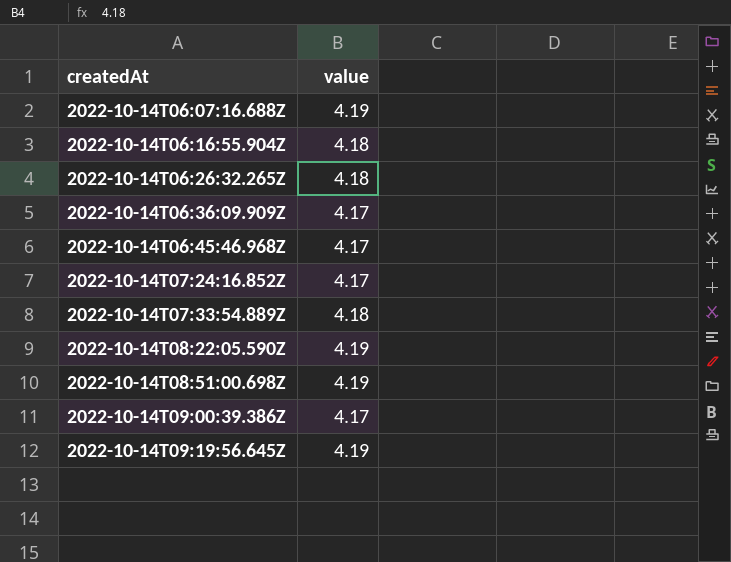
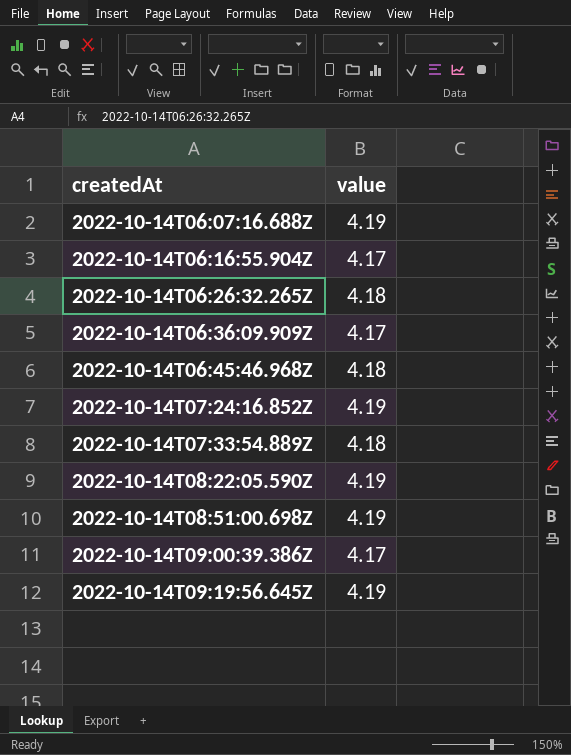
2022-10-14T06:16:55.904Z | value: 4.18 -> 4.17
2022-10-14T06:45:46.968Z | value: 4.17 -> 4.18
2022-10-14T07:24:16.852Z | value: 4.17 -> 4.19

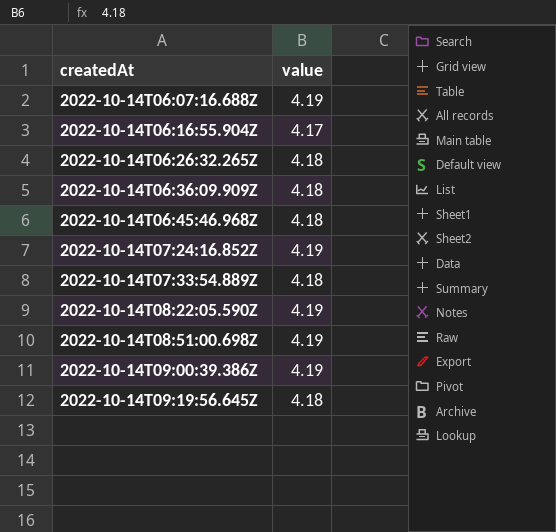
2022-10-14T06:36:09.909Z | value: 4.17 -> 4.18
2022-10-14T09:00:39.386Z | value: 4.17 -> 4.19
2022-10-14T09:19:56.645Z | value: 4.19 -> 4.18

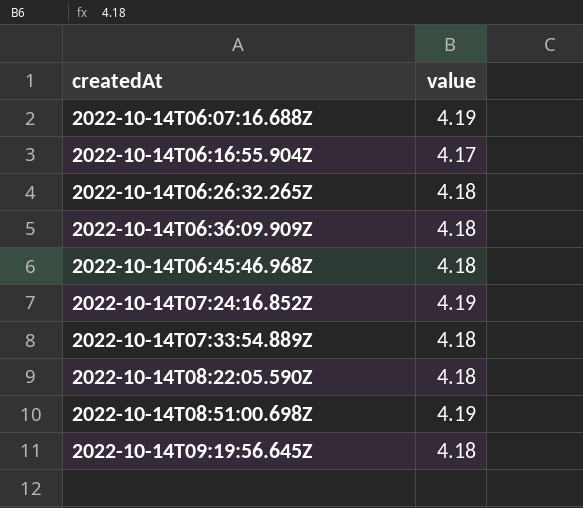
row 2022-10-14T09:00:39.386Z: 4.19 -> none
2022-10-14T08:22:05.590Z | value: 4.19 -> 4.18

